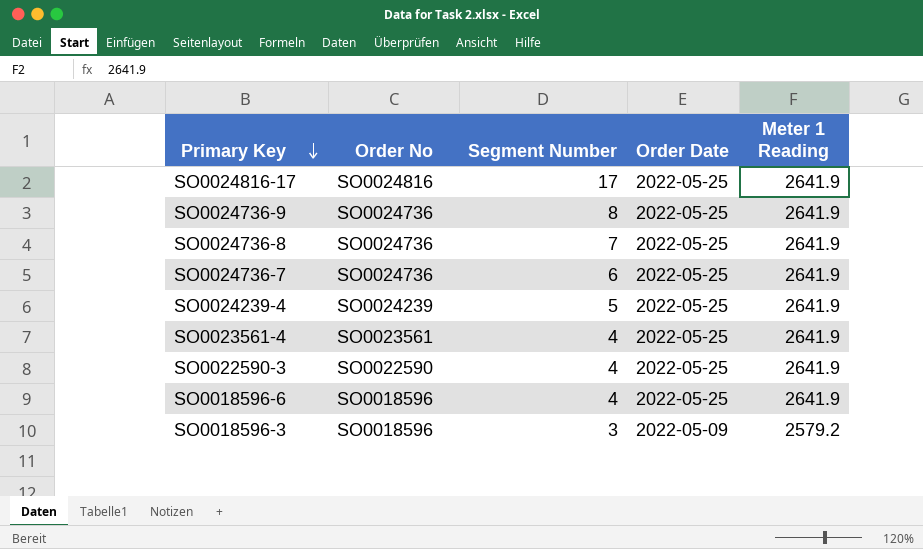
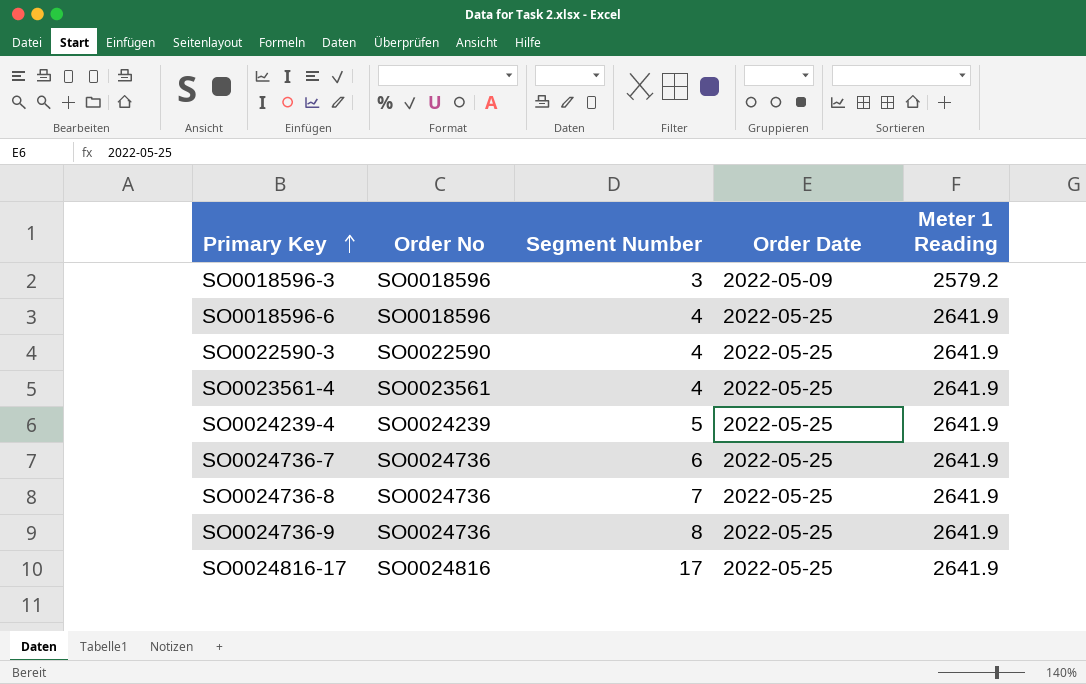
row order: Primary Key descending -> Primary Key ascending

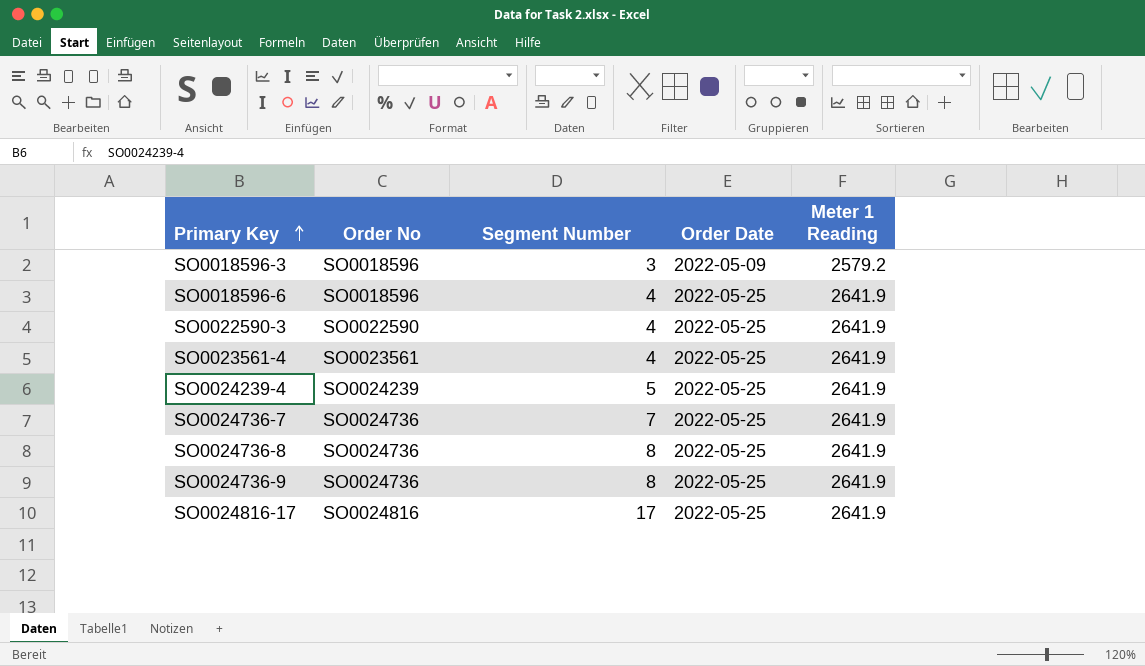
SO0024736-7 | Segment Number: 6 -> 7
SO0024736-8 | Segment Number: 7 -> 8

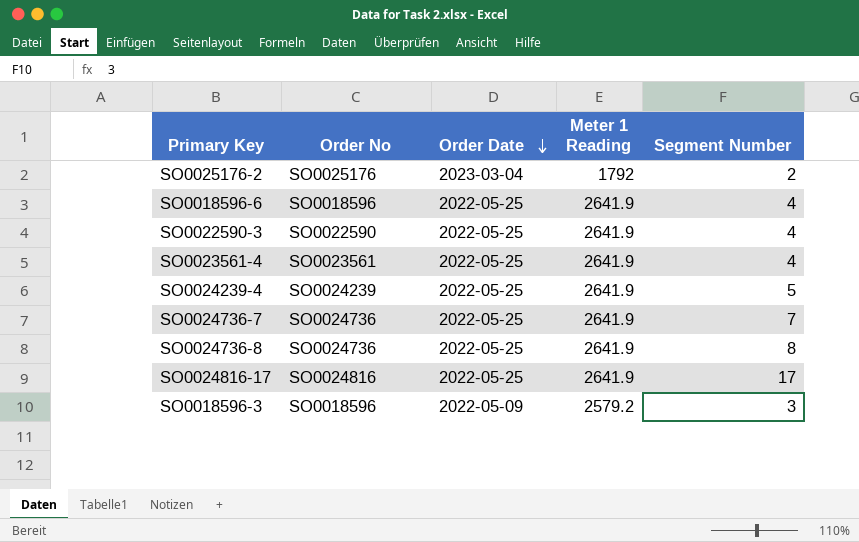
row order: Primary Key ascending -> Order Date descending
column Segment Number | position: 3 -> 5
row SO0024736-9: SO0024736 | 8 | 2022-05-25 | 2641.9 -> none
row SO0025176-2: none -> SO0025176 | 2023-03-04 | 1792 | 2

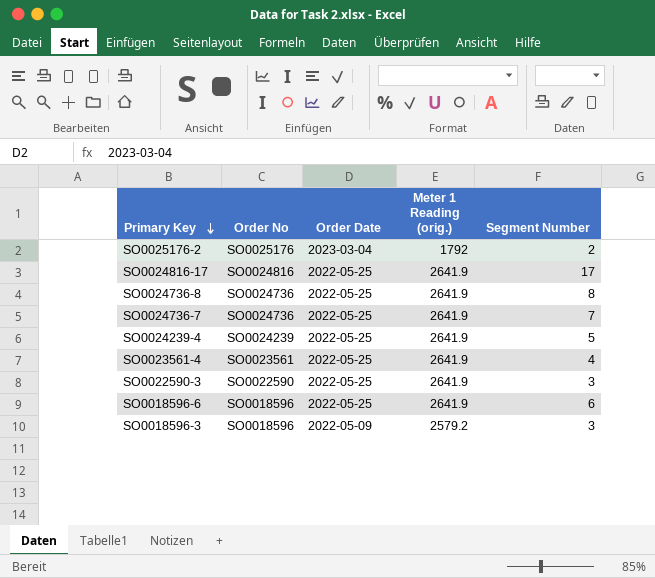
row order: Order Date descending -> Primary Key descending
column name: Meter 1 Reading -> Meter 1 Reading (orig.)
SO0022590-3 | Segment Number: 4 -> 3
SO0018596-6 | Segment Number: 4 -> 6

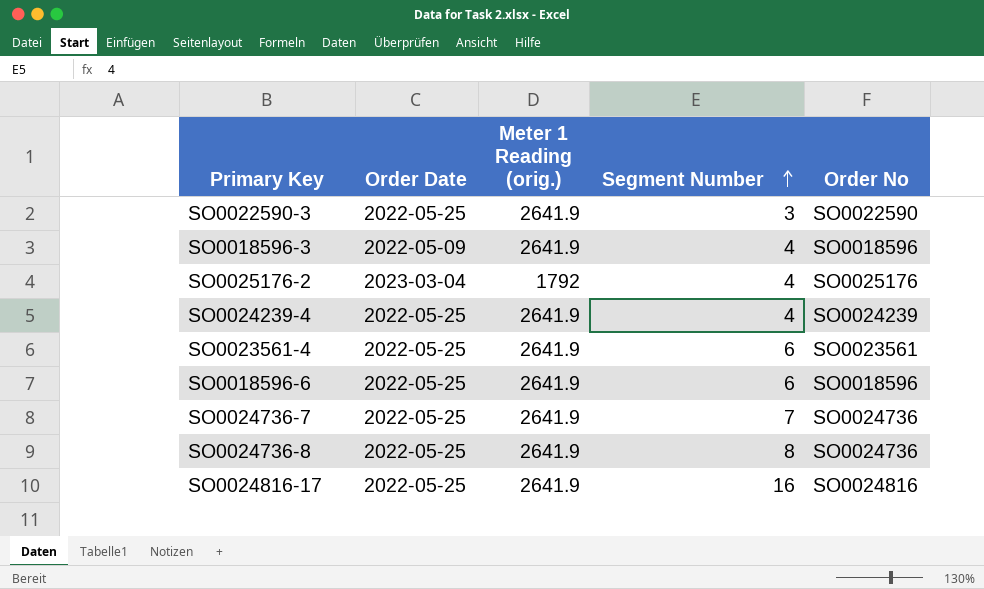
row order: Primary Key descending -> Segment Number ascending
column Order No | position: 2 -> 5
SO0018596-3 | Meter 1 Reading (orig.): 2579.2 -> 2641.9
SO0018596-3 | Segment Number: 3 -> 4
SO0025176-2 | Segment Number: 2 -> 4
SO0024239-4 | Segment Number: 5 -> 4
SO0023561-4 | Segment Number: 4 -> 6
SO0024816-17 | Segment Number: 17 -> 16

